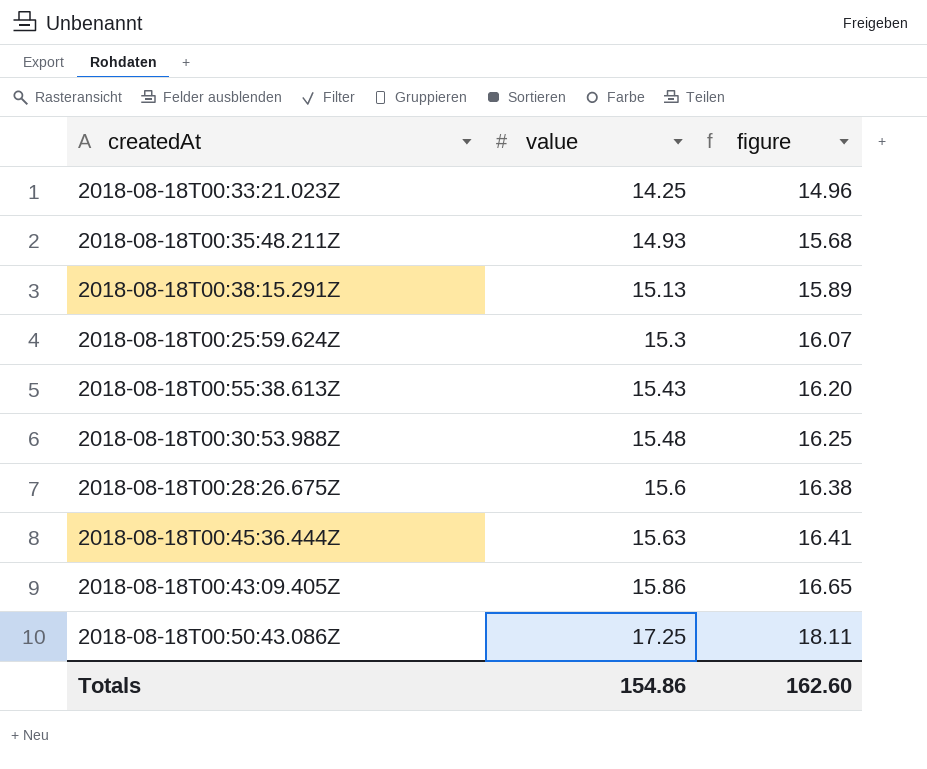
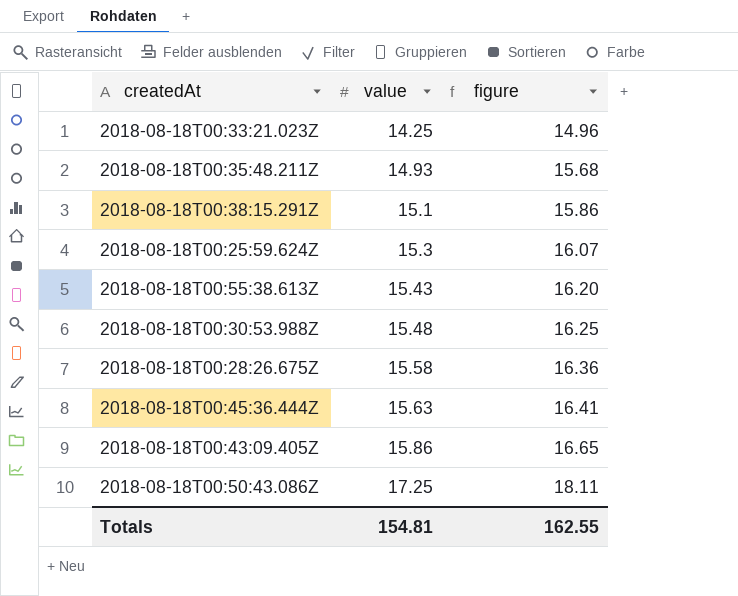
2018-08-18T00:38:15.291Z | value: 15.13 -> 15.1
2018-08-18T00:38:15.291Z | figure: 15.89 -> 15.86
2018-08-18T00:28:26.675Z | value: 15.6 -> 15.58
2018-08-18T00:28:26.675Z | figure: 16.38 -> 16.36
Totals | value: 154.86 -> 154.81
Totals | figure: 162.60 -> 162.55

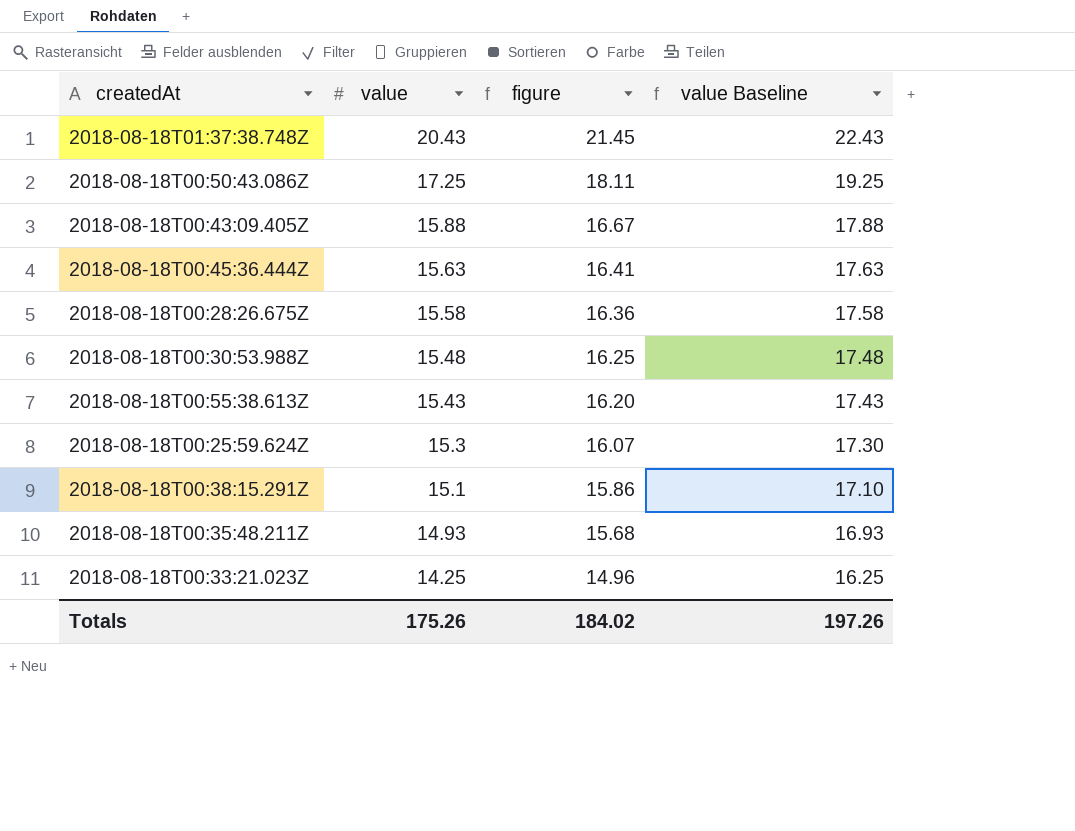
row order: value ascending -> value descending
column value Baseline | formula: none -> [value] + 2
row 2018-08-18T01:37:38.748Z: none -> 20.43 | 21.45 | 22.43
2018-08-18T00:43:09.405Z | value: 15.86 -> 15.88
2018-08-18T00:43:09.405Z | figure: 16.65 -> 16.67
Totals | value: 154.81 -> 175.26
Totals | figure: 162.55 -> 184.02

